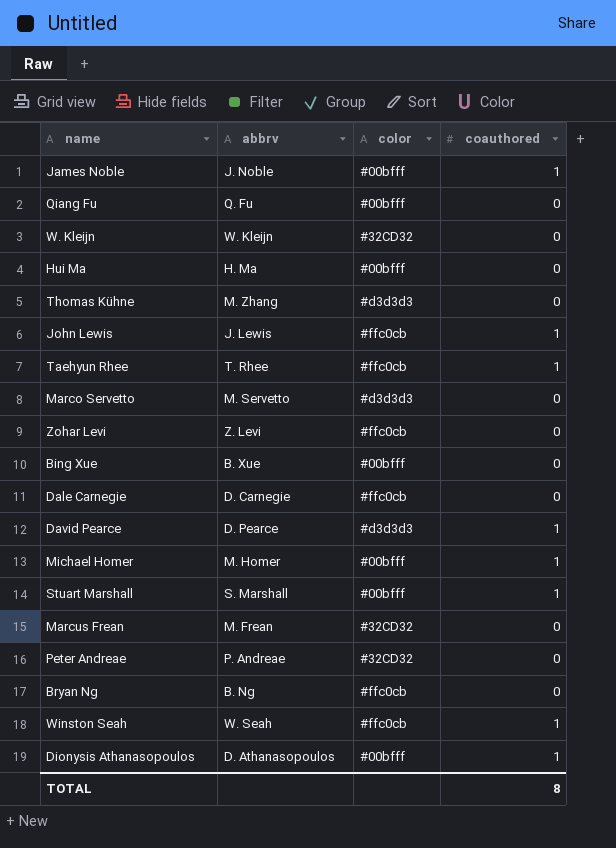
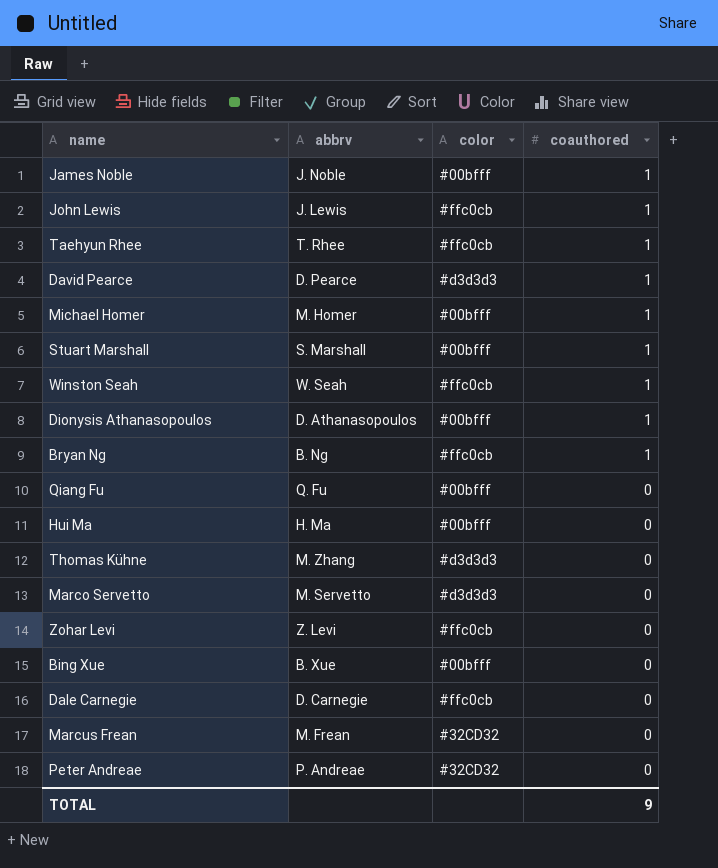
row order: none -> coauthored descending
row W. Kleijn: W. Kleijn | #32CD32 | 0 -> none
Bryan Ng | coauthored: 0 -> 1
TOTAL | coauthored: 8 -> 9

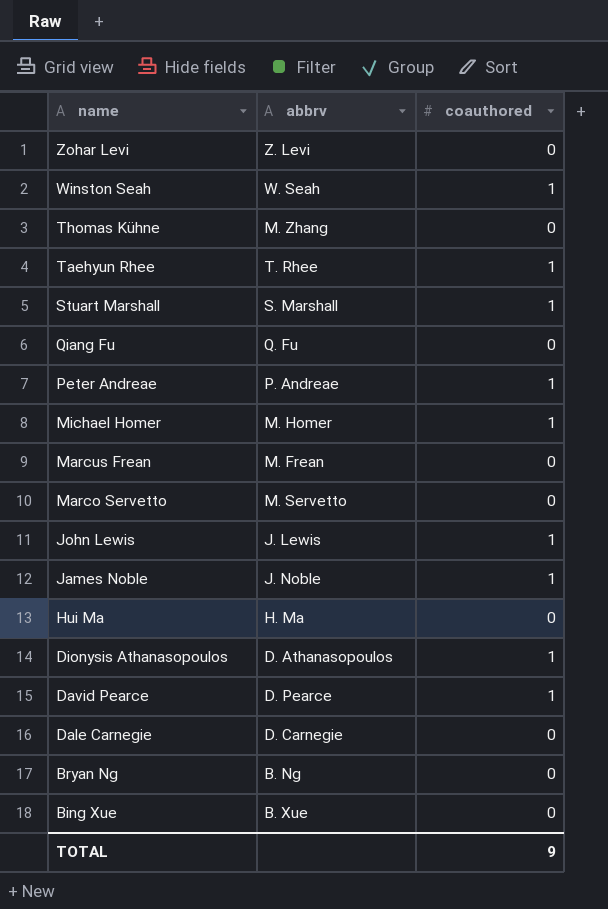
row order: coauthored descending -> name descending
column color | position: 3 -> none
Peter Andreae | coauthored: 0 -> 1
Bryan Ng | coauthored: 1 -> 0

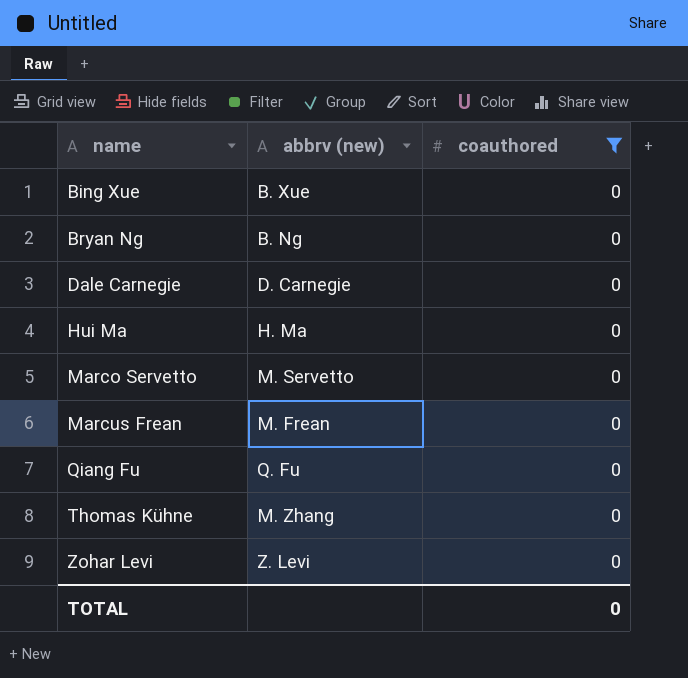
filter: none -> coauthored = 0
row order: name descending -> name ascending
column name: abbrv -> abbrv (new)
TOTAL | coauthored: 9 -> 0

